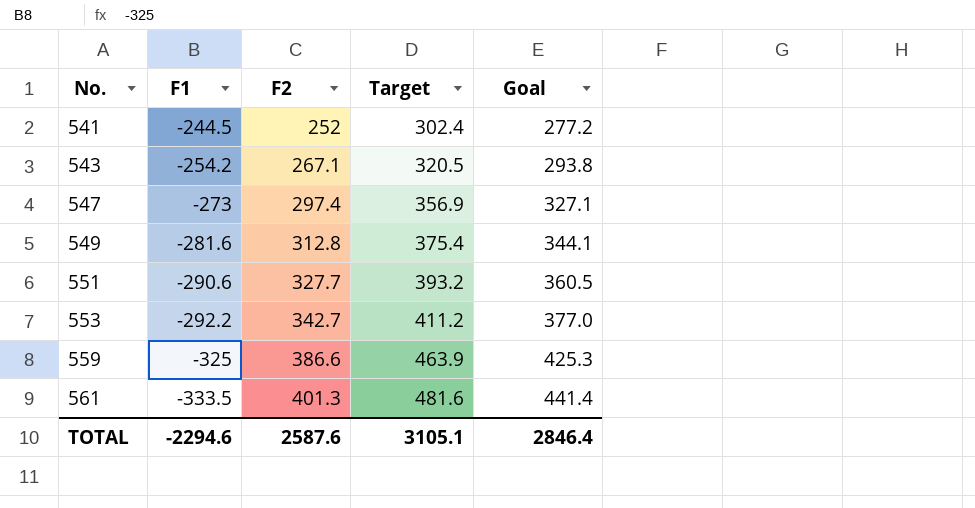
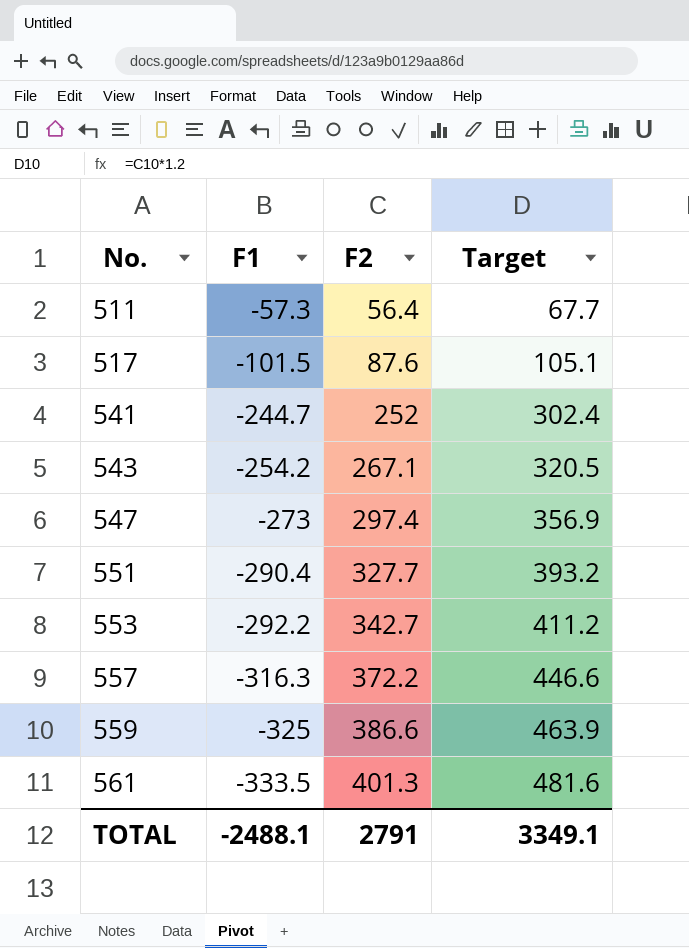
column Goal | formula: [F2] * 1.1 -> none
row 549: -281.6 | 312.8 | 375.4 | 344.1 -> none
row 511: none -> -57.3 | 56.4 | 67.7
row 517: none -> -101.5 | 87.6 | 105.1
541 | F1: -244.5 -> -244.7
551 | F1: -290.6 -> -290.4
row 557: none -> -316.3 | 372.2 | 446.6
TOTAL | F1: -2294.6 -> -2488.1
TOTAL | F2: 2587.6 -> 2791
TOTAL | Target: 3105.1 -> 3349.1

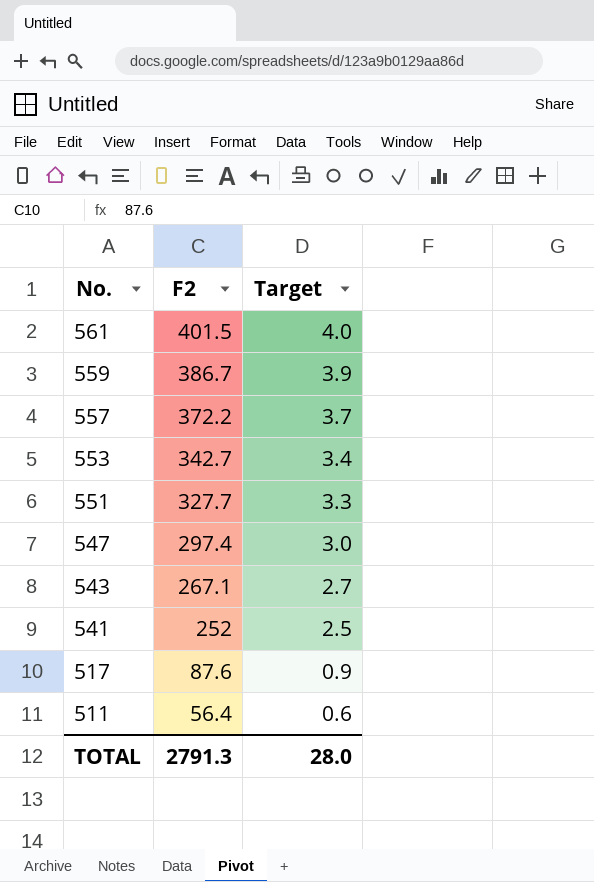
row order: No. ascending -> No. descending
column F1 | position: 2 -> none
column Target | formula: [F2] * 1.2 -> [F2] * 0.01
561 | F2: 401.3 -> 401.5
559 | F2: 386.6 -> 386.7
TOTAL | F2: 2791 -> 2791.3
TOTAL | Target: 3349.1 -> 28.0

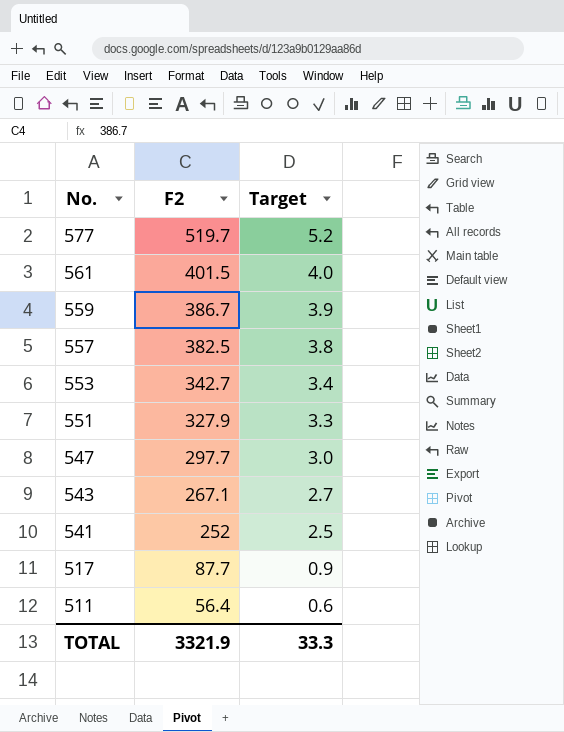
row 577: none -> 519.7 | 5.2
557 | F2: 372.2 -> 382.5
557 | Target: 3.7 -> 3.8
551 | F2: 327.7 -> 327.9
547 | F2: 297.4 -> 297.7
517 | F2: 87.6 -> 87.7
TOTAL | F2: 2791.3 -> 3321.9
TOTAL | Target: 28.0 -> 33.3

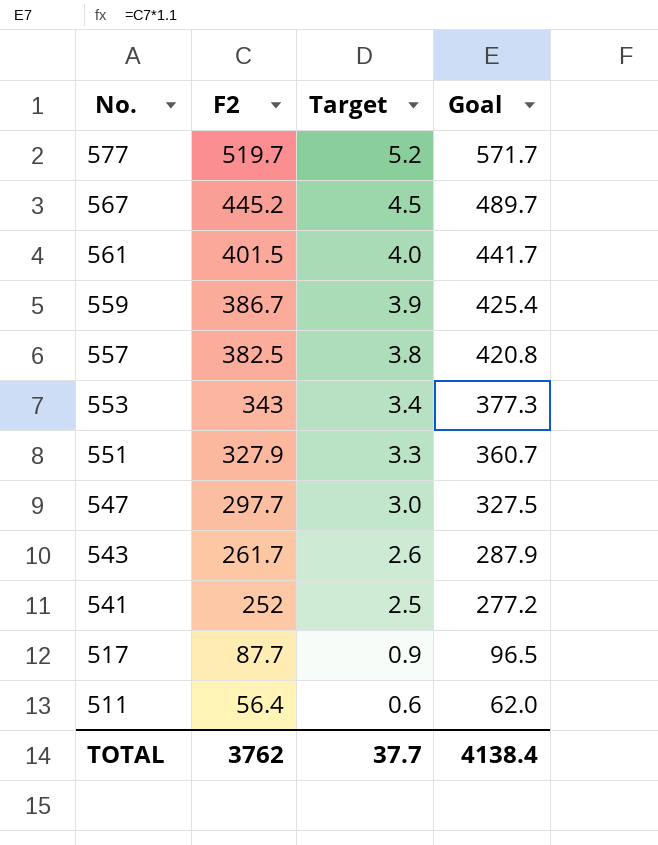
column Goal | formula: none -> [F2] * 1.1
row 567: none -> 445.2 | 4.5 | 489.7
553 | F2: 342.7 -> 343
543 | F2: 267.1 -> 261.7
543 | Target: 2.7 -> 2.6
TOTAL | F2: 3321.9 -> 3762
TOTAL | Target: 33.3 -> 37.7

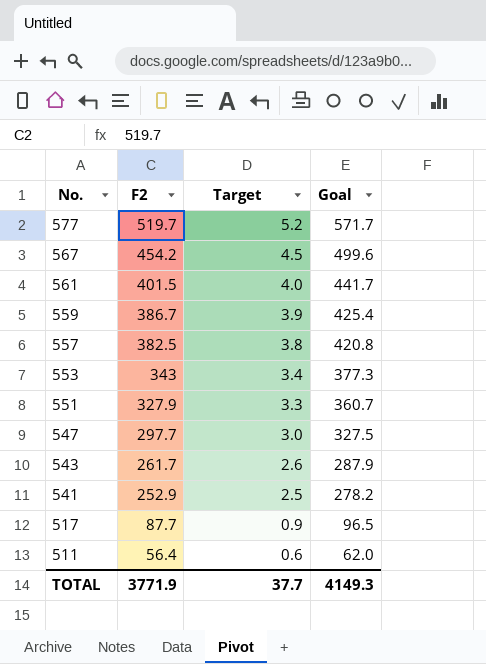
567 | F2: 445.2 -> 454.2
567 | Goal: 489.7 -> 499.6
541 | F2: 252 -> 252.9
541 | Goal: 277.2 -> 278.2
TOTAL | F2: 3762 -> 3771.9
TOTAL | Goal: 4138.4 -> 4149.3

